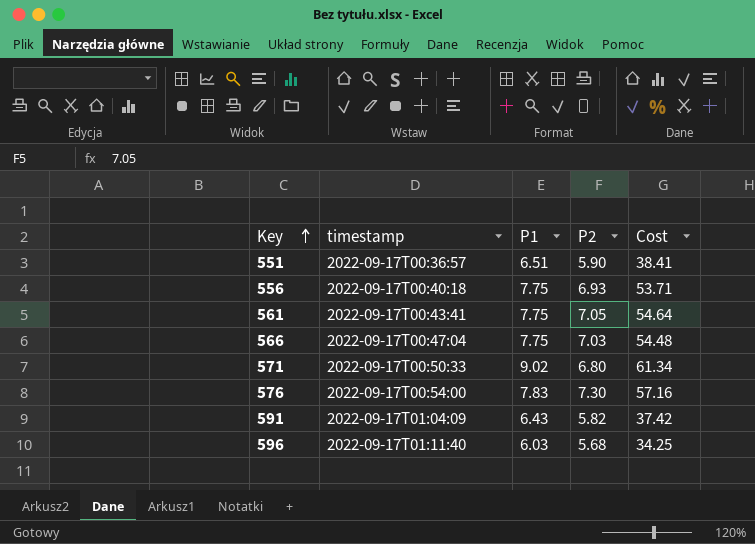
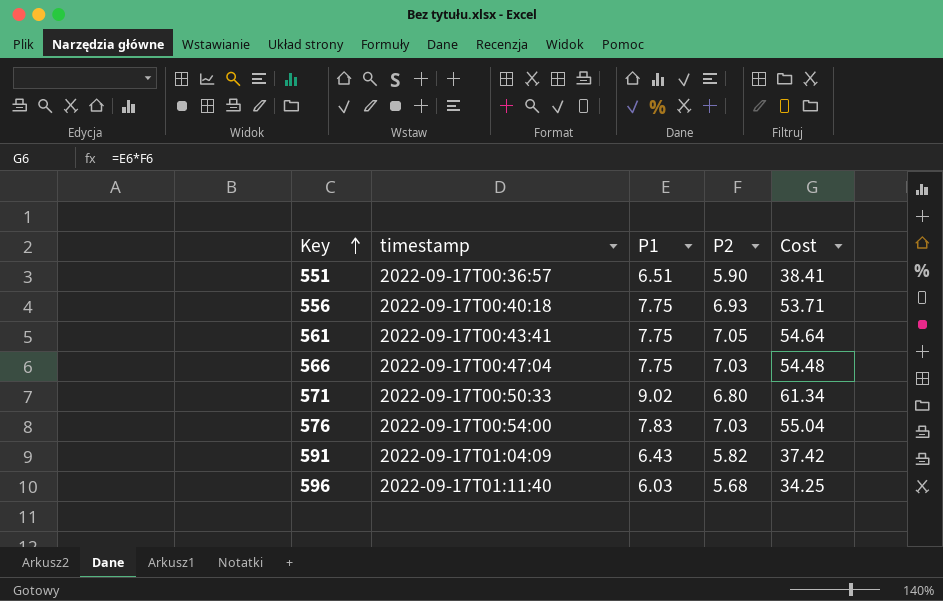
576 | P2: 7.30 -> 7.03
576 | Cost: 57.16 -> 55.04

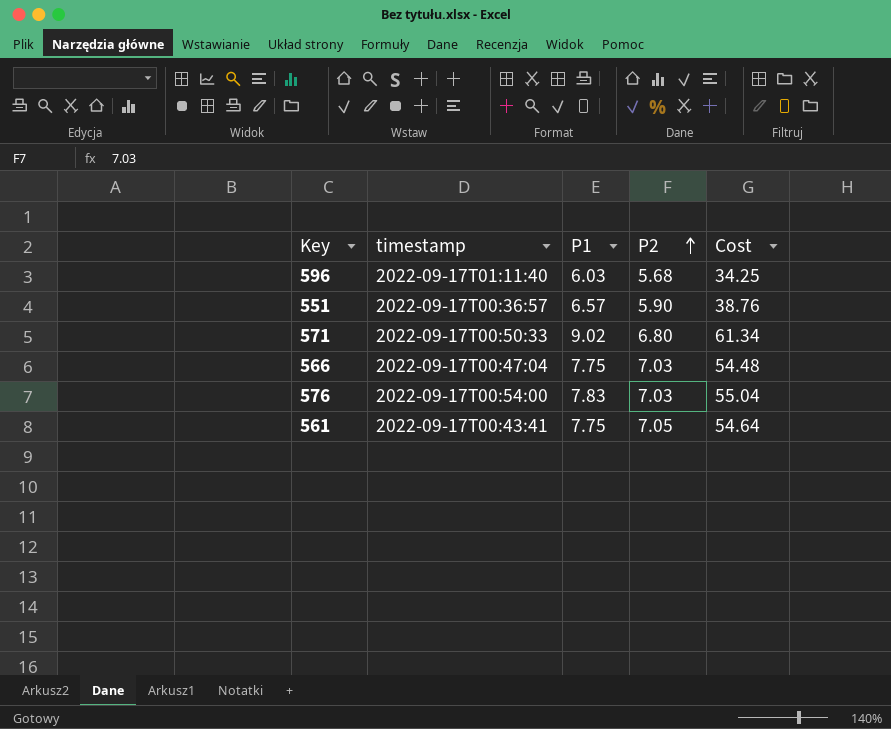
row order: Key ascending -> P2 ascending
row 556: 2022-09-17T00:40:18 | 7.75 | 6.93 | 53.71 -> none
row 591: 2022-09-17T01:04:09 | 6.43 | 5.82 | 37.42 -> none
551 | P1: 6.51 -> 6.57
551 | Cost: 38.41 -> 38.76

